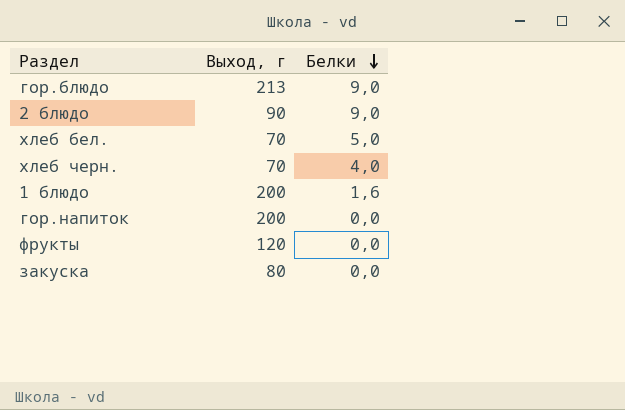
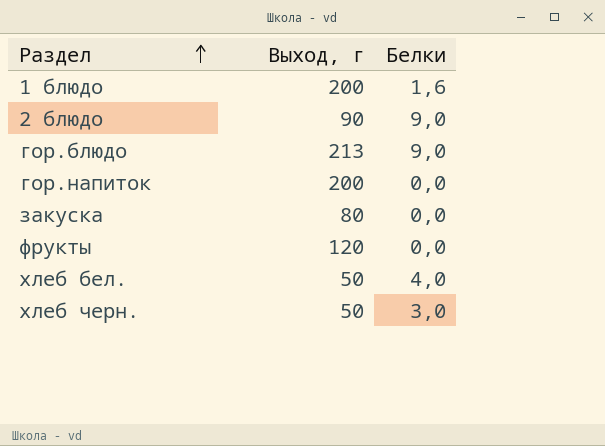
row order: Белки descending -> Раздел ascending
хлеб бел. | Выход, г: 70 -> 50
хлеб бел. | Белки: 5,0 -> 4,0
хлеб черн. | Выход, г: 70 -> 50
хлеб черн. | Белки: 4,0 -> 3,0

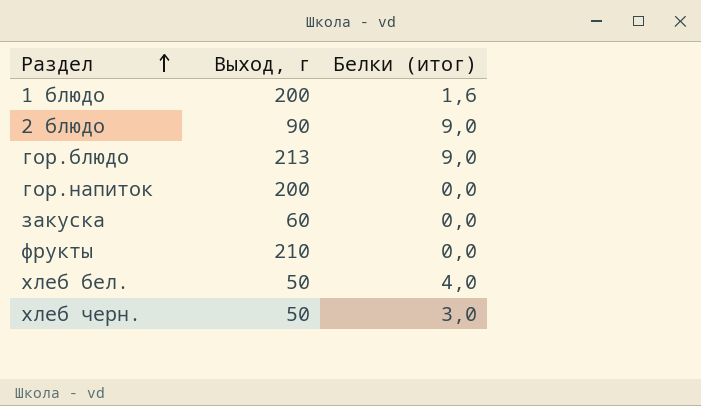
column name: Белки -> Белки (итог)
закуска | Выход, г: 80 -> 60
фрукты | Выход, г: 120 -> 210

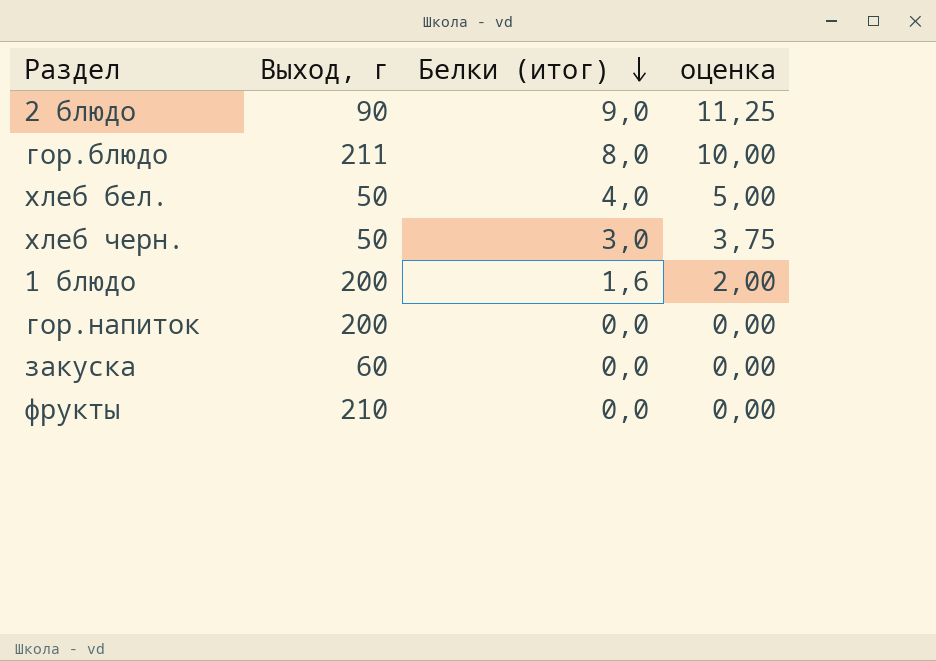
row order: Раздел ascending -> Белки (итог) descending
column оценка | formula: none -> [Белки (итог)] * 1,25
гор.блюдо | Выход, г: 213 -> 211
гор.блюдо | Белки (итог): 9,0 -> 8,0

